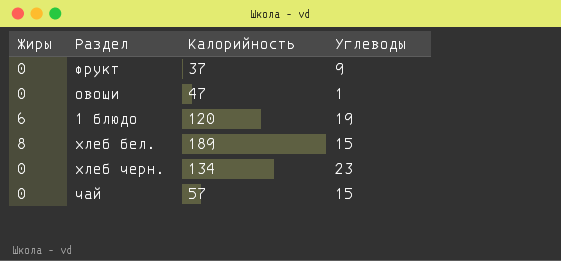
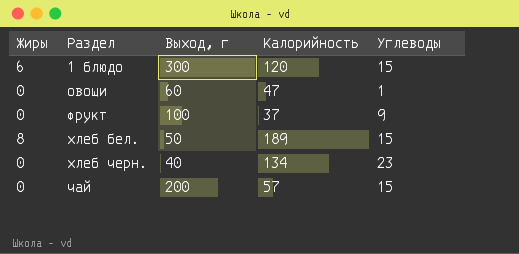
row order: none -> Раздел ascending
column Выход, г | position: none -> 3
1 блюдо | Углеводы: 19 -> 15

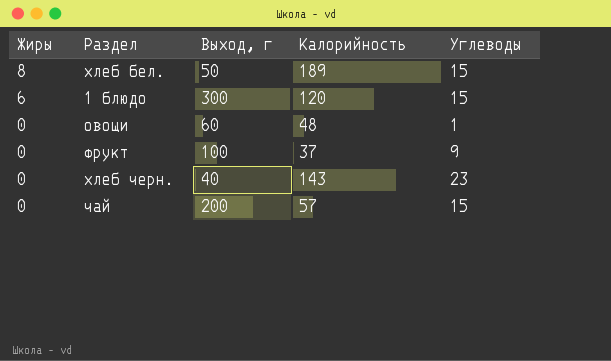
row order: Раздел ascending -> Жиры descending
овощи | Калорийность: 47 -> 48
хлеб черн. | Калорийность: 134 -> 143

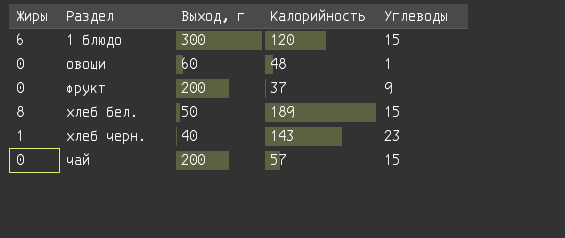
row order: Жиры descending -> Раздел ascending
фрукт | Выход, г: 100 -> 200
хлеб черн. | Жиры: 0 -> 1

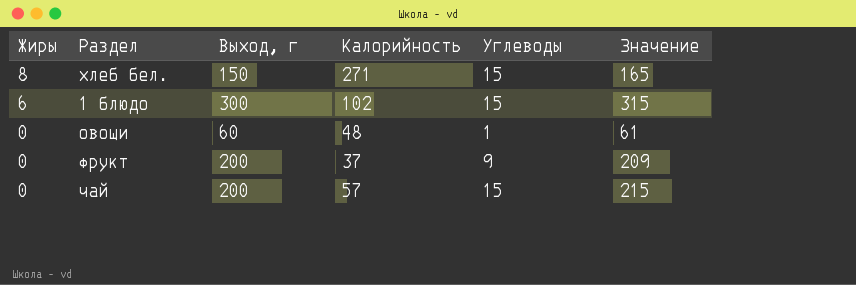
row order: Раздел ascending -> Жиры descending
column Значение | formula: none -> [Выход, г] + [Углеводы]
row хлеб черн.: 1 | 40 | 143 | 23 -> none
хлеб бел. | Выход, г: 50 -> 150
хлеб бел. | Калорийность: 189 -> 271
1 блюдо | Калорийность: 120 -> 102

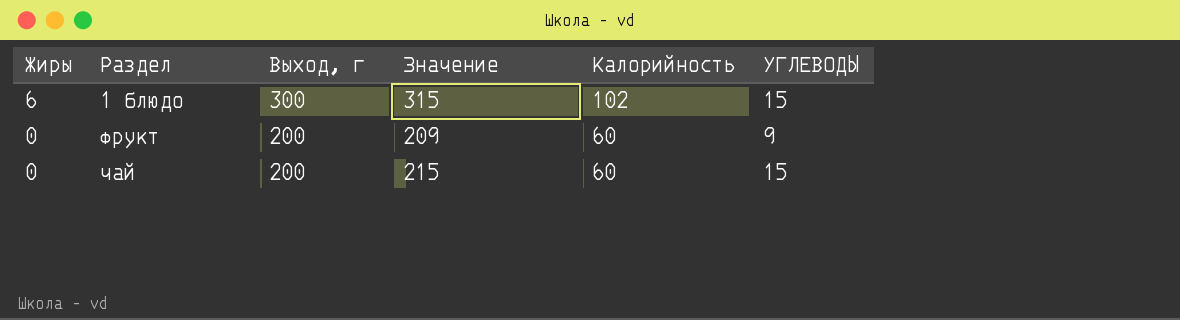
column Значение | position: 6 -> 4
column name: Углеводы -> УГЛЕВОДЫ
row хлеб бел.: 8 | 150 | 271 | 15 | 165 -> none
row овощи: 0 | 60 | 48 | 1 | 61 -> none
фрукт | Калорийность: 37 -> 60
чай | Калорийность: 57 -> 60

